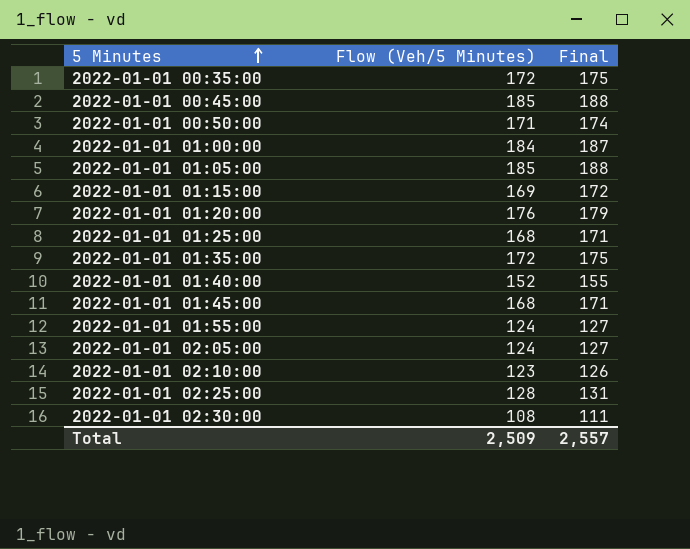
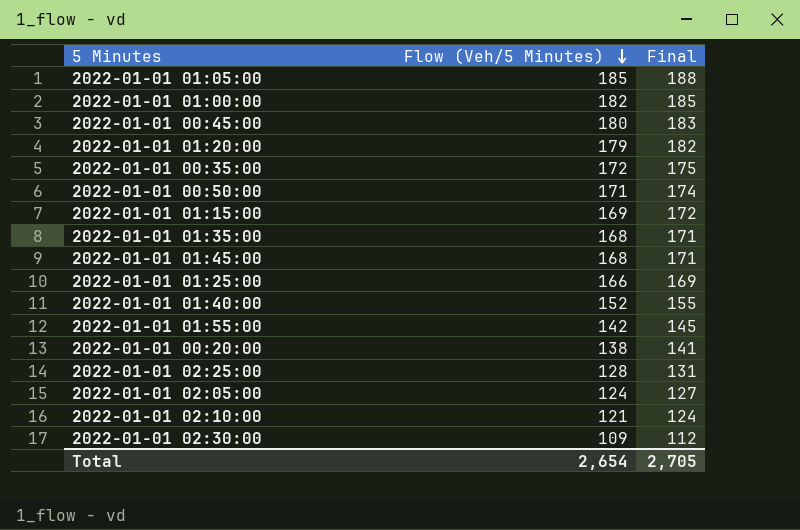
row order: 5 Minutes ascending -> Flow (Veh/5 Minutes) descending
2022-01-01 01:00:00 | Flow (Veh/5 Minutes): 184 -> 182
2022-01-01 01:00:00 | Final: 187 -> 185
2022-01-01 00:45:00 | Flow (Veh/5 Minutes): 185 -> 180
2022-01-01 00:45:00 | Final: 188 -> 183
2022-01-01 01:20:00 | Flow (Veh/5 Minutes): 176 -> 179
2022-01-01 01:20:00 | Final: 179 -> 182
2022-01-01 01:35:00 | Flow (Veh/5 Minutes): 172 -> 168
2022-01-01 01:35:00 | Final: 175 -> 171
2022-01-01 01:25:00 | Flow (Veh/5 Minutes): 168 -> 166
2022-01-01 01:25:00 | Final: 171 -> 169
2022-01-01 01:55:00 | Flow (Veh/5 Minutes): 124 -> 142
2022-01-01 01:55:00 | Final: 127 -> 145
row 2022-01-01 00:20:00: none -> 138 | 141
2022-01-01 02:10:00 | Flow (Veh/5 Minutes): 123 -> 121
2022-01-01 02:10:00 | Final: 126 -> 124
2022-01-01 02:30:00 | Flow (Veh/5 Minutes): 108 -> 109
2022-01-01 02:30:00 | Final: 111 -> 112
Total | Flow (Veh/5 Minutes): 2,509 -> 2,654
Total | Final: 2,557 -> 2,705

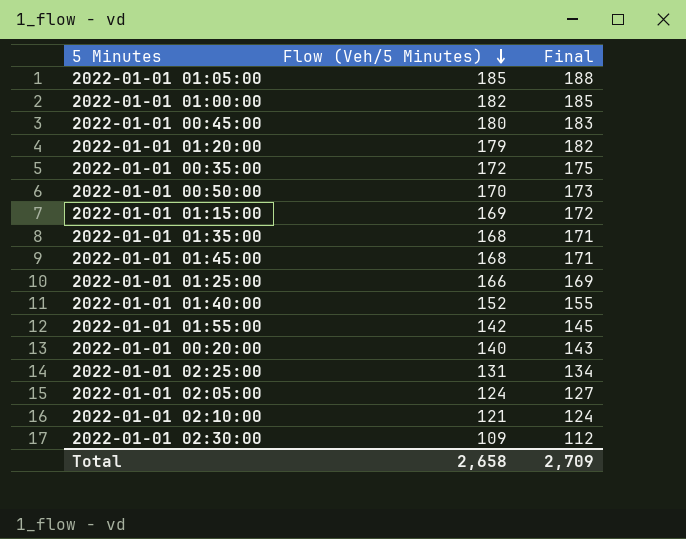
2022-01-01 00:50:00 | Flow (Veh/5 Minutes): 171 -> 170
2022-01-01 00:50:00 | Final: 174 -> 173
2022-01-01 00:20:00 | Flow (Veh/5 Minutes): 138 -> 140
2022-01-01 00:20:00 | Final: 141 -> 143
2022-01-01 02:25:00 | Flow (Veh/5 Minutes): 128 -> 131
2022-01-01 02:25:00 | Final: 131 -> 134
Total | Flow (Veh/5 Minutes): 2,654 -> 2,658
Total | Final: 2,705 -> 2,709

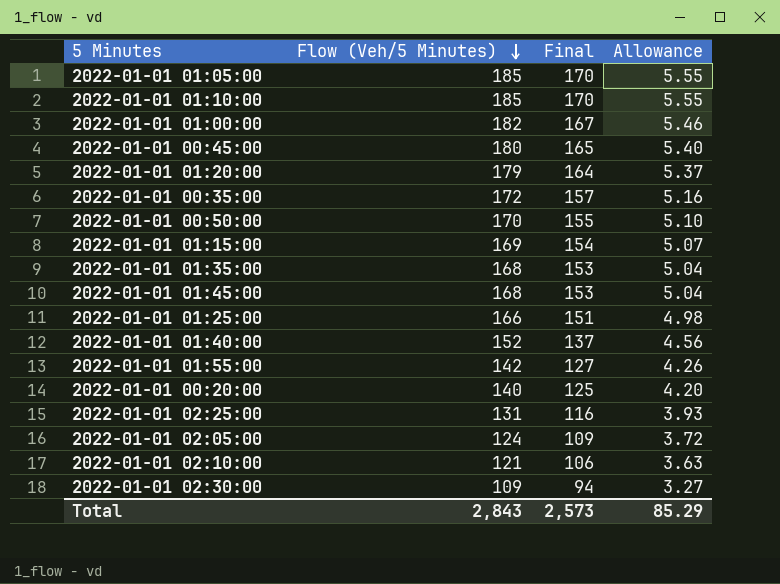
column Final | formula: [Flow (Veh/5 Minutes)] + 3 -> [Flow (Veh/5 Minutes)] - 15
column Allowance | formula: none -> [Flow (Veh/5 Minutes)] * 0.03
row 2022-01-01 01:10:00: none -> 185 | 170 | 5.55
Total | Flow (Veh/5 Minutes): 2,658 -> 2,843
Total | Final: 2,709 -> 2,573

